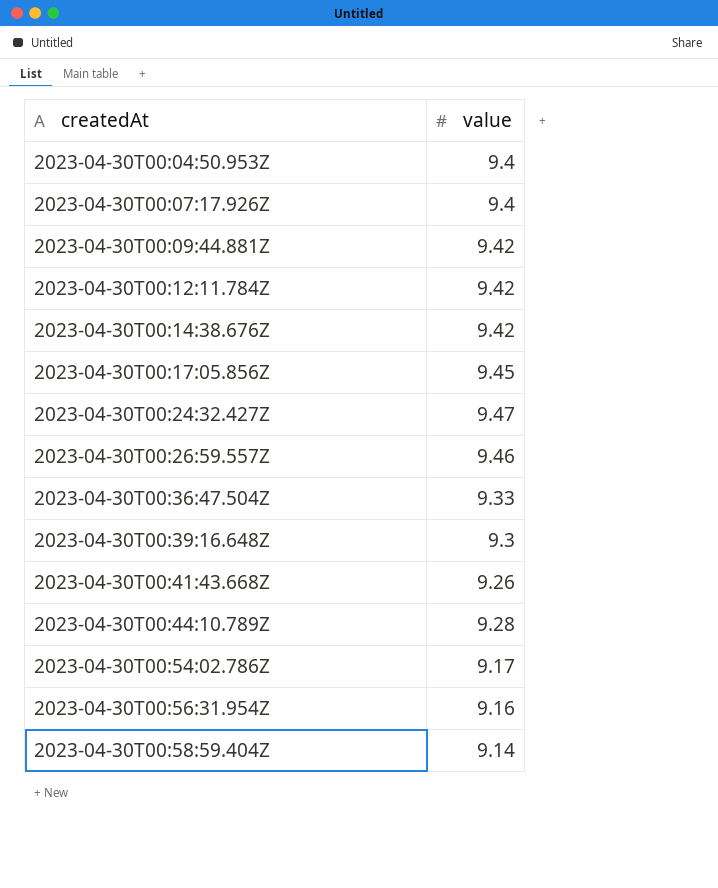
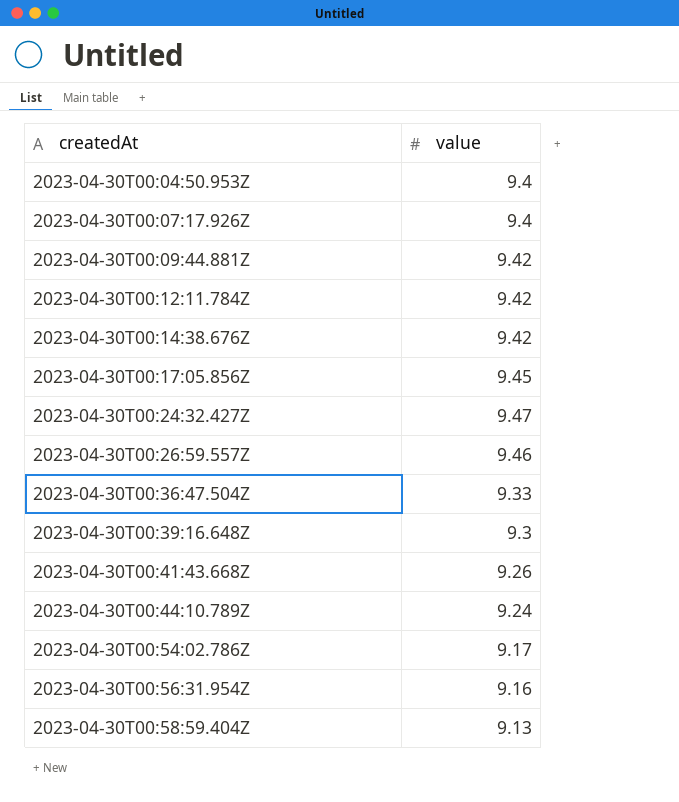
2023-04-30T00:44:10.789Z | value: 9.28 -> 9.24
2023-04-30T00:58:59.404Z | value: 9.14 -> 9.13

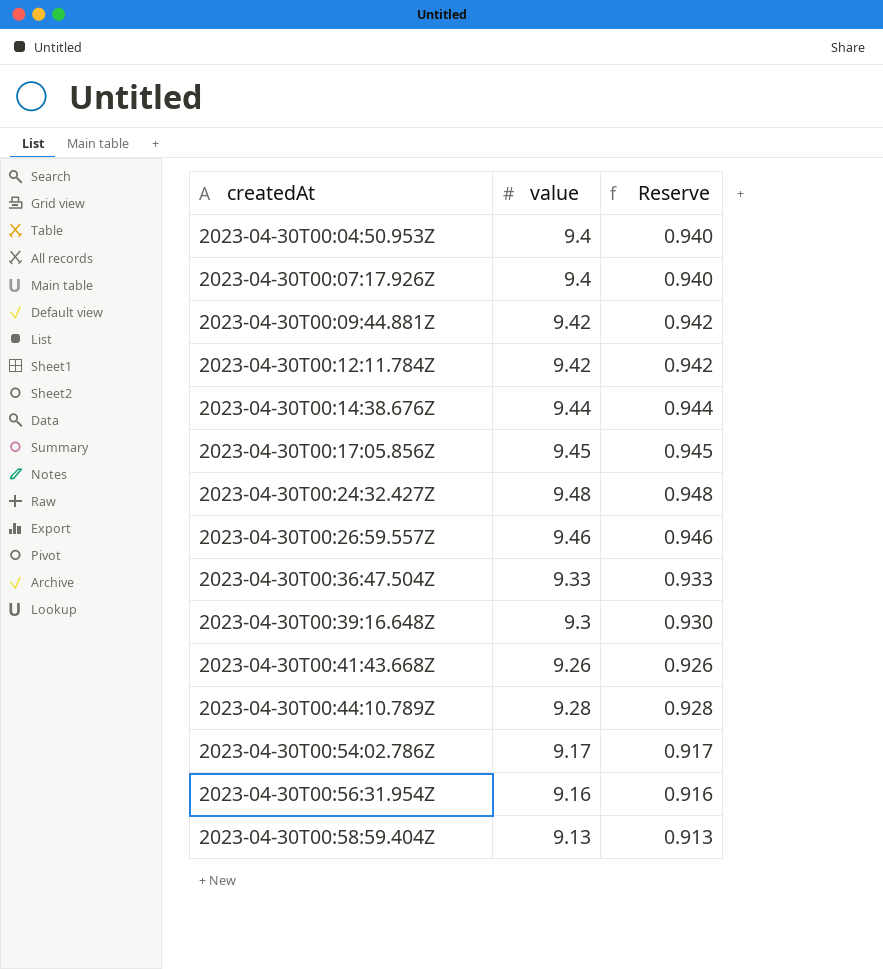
column Reserve | formula: none -> [value] * 0.1
2023-04-30T00:14:38.676Z | value: 9.42 -> 9.44
2023-04-30T00:24:32.427Z | value: 9.47 -> 9.48
2023-04-30T00:44:10.789Z | value: 9.24 -> 9.28

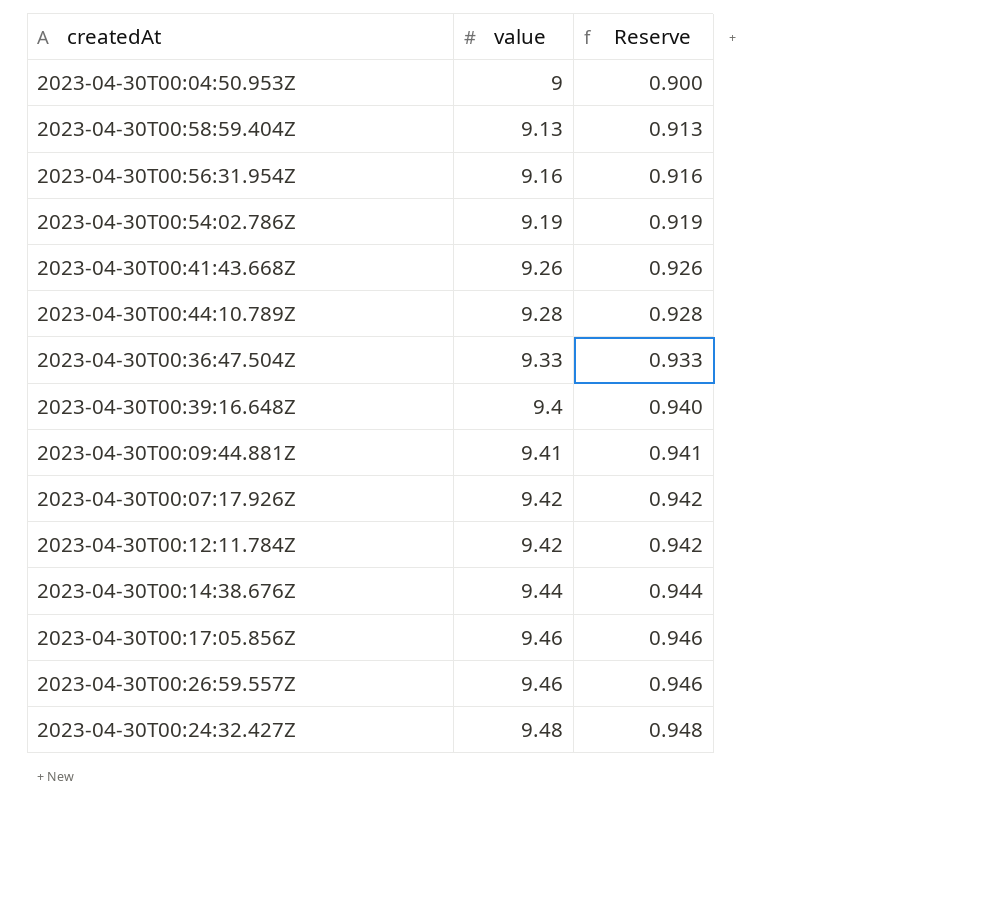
row order: createdAt ascending -> value ascending
2023-04-30T00:04:50.953Z | value: 9.4 -> 9
2023-04-30T00:04:50.953Z | Reserve: 0.940 -> 0.900
2023-04-30T00:54:02.786Z | value: 9.17 -> 9.19
2023-04-30T00:54:02.786Z | Reserve: 0.917 -> 0.919
2023-04-30T00:39:16.648Z | value: 9.3 -> 9.4
2023-04-30T00:39:16.648Z | Reserve: 0.930 -> 0.940
2023-04-30T00:09:44.881Z | value: 9.42 -> 9.41
2023-04-30T00:09:44.881Z | Reserve: 0.942 -> 0.941
2023-04-30T00:07:17.926Z | value: 9.4 -> 9.42
2023-04-30T00:07:17.926Z | Reserve: 0.940 -> 0.942
2023-04-30T00:17:05.856Z | value: 9.45 -> 9.46
2023-04-30T00:17:05.856Z | Reserve: 0.945 -> 0.946

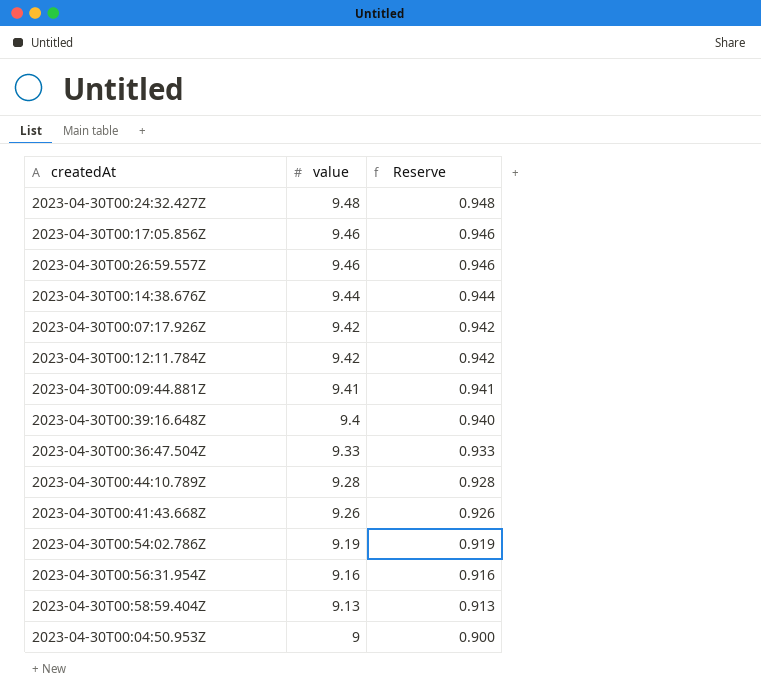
row order: value ascending -> value descending

